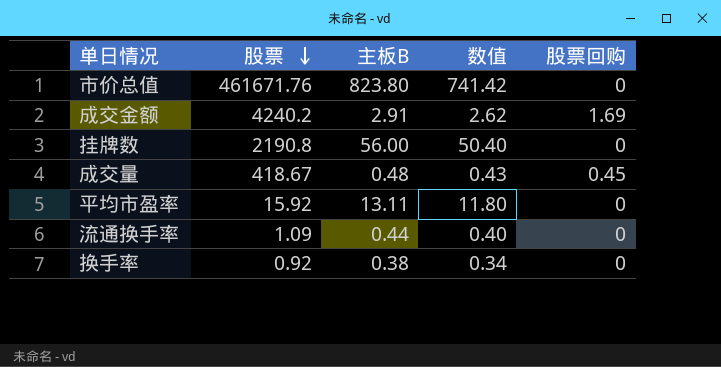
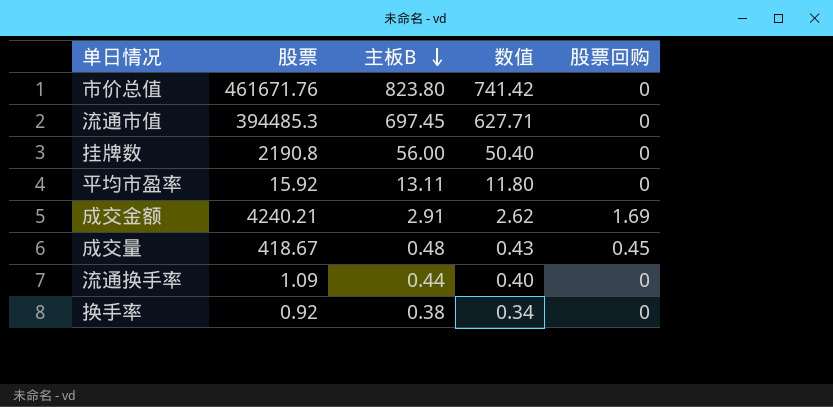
row order: 股票 descending -> 主板B descending
row 流通市值: none -> 394485.3 | 697.45 | 627.71 | 0
成交金额 | 股票: 4240.2 -> 4240.21

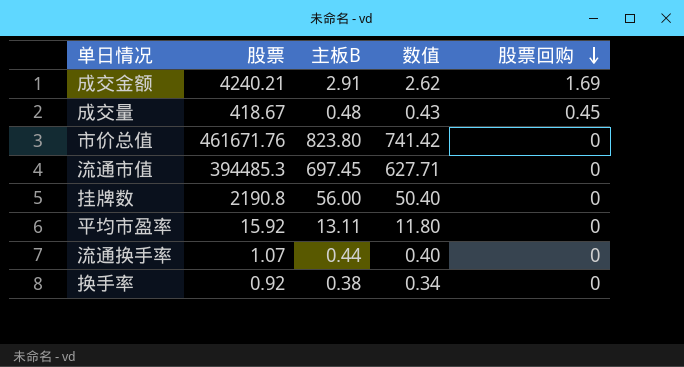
row order: 主板B descending -> 股票回购 descending
流通换手率 | 股票: 1.09 -> 1.07

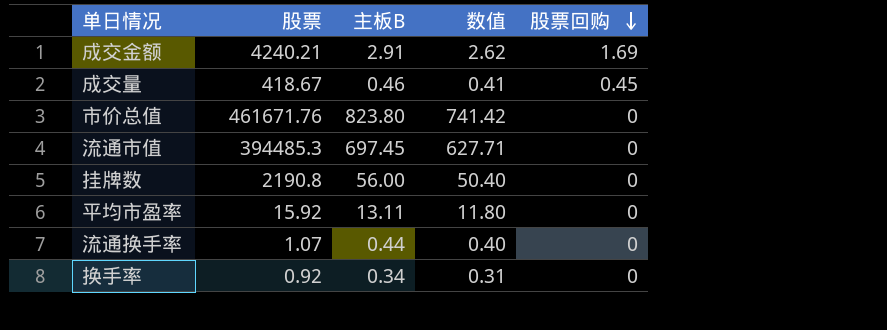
成交量 | 主板B: 0.48 -> 0.46
成交量 | 数值: 0.43 -> 0.41
换手率 | 主板B: 0.38 -> 0.34
换手率 | 数值: 0.34 -> 0.31

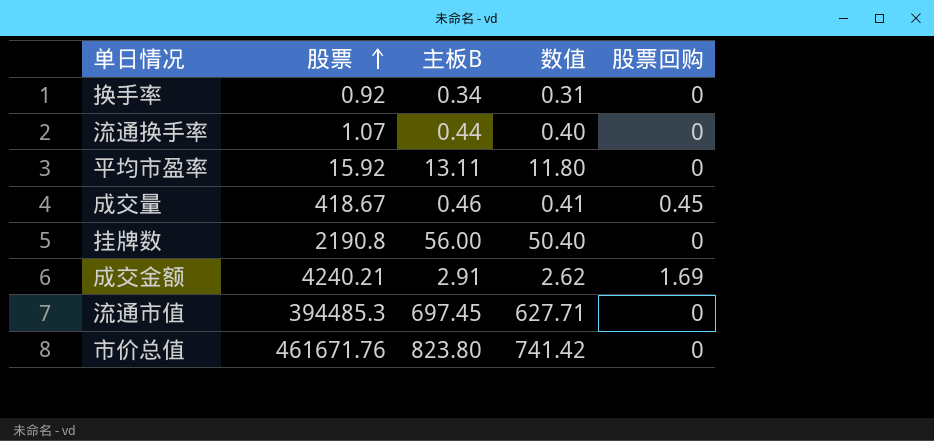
row order: 股票回购 descending -> 股票 ascending

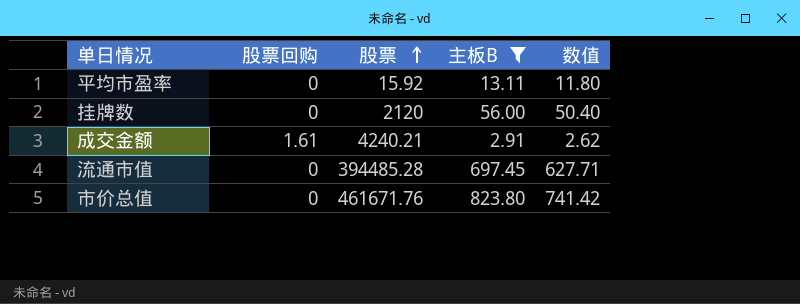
filter: none -> 主板B >= 2.91
column 股票回购 | position: 5 -> 2
挂牌数 | 股票: 2190.8 -> 2120
成交金额 | 股票回购: 1.69 -> 1.61
流通市值 | 股票: 394485.3 -> 394485.28

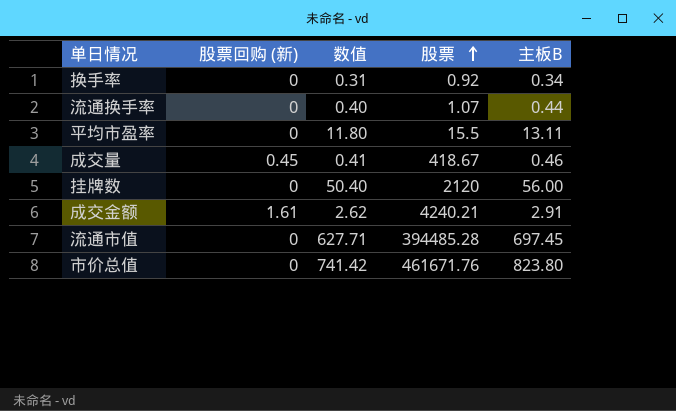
filter: 主板B >= 2.91 -> none
column name: 股票回购 -> 股票回购 (新)
column 数值 | position: 5 -> 3
平均市盈率 | 股票: 15.92 -> 15.5

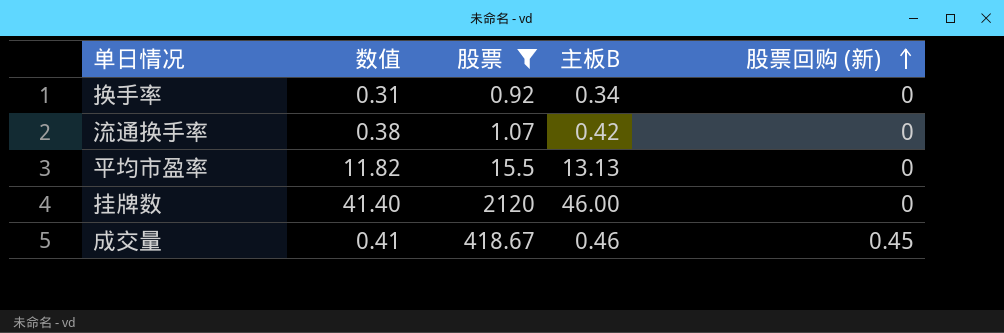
filter: none -> 股票 <= 2120
row order: 股票 ascending -> 股票回购 (新) ascending
column 股票回购 (新) | position: 2 -> 5
流通换手率 | 数值: 0.40 -> 0.38
流通换手率 | 主板B: 0.44 -> 0.42
平均市盈率 | 数值: 11.80 -> 11.82
平均市盈率 | 主板B: 13.11 -> 13.13
挂牌数 | 数值: 50.40 -> 41.40
挂牌数 | 主板B: 56.00 -> 46.00

